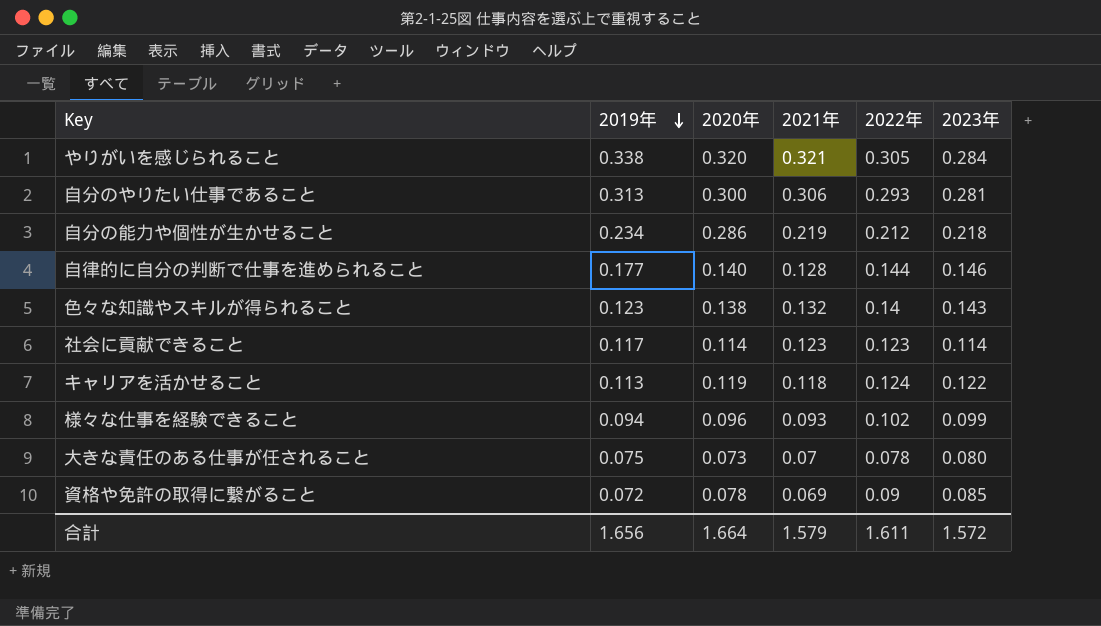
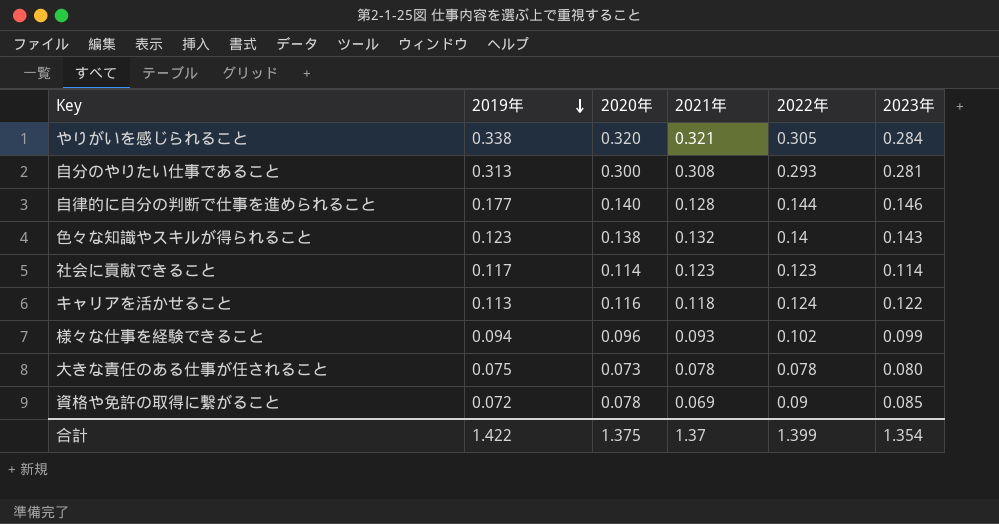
row 自分の能力や個性が生かせること: 0.234 | 0.286 | 0.219 | 0.212 | 0.218 -> none
自分のやりたい仕事であること | 2021年: 0.306 -> 0.308
キャリアを活かせること | 2020年: 0.119 -> 0.116
大きな責任のある仕事が任されること | 2021年: 0.07 -> 0.078
合計 | 2019年: 1.656 -> 1.422
合計 | 2020年: 1.664 -> 1.375
合計 | 2021年: 1.579 -> 1.37
合計 | 2022年: 1.611 -> 1.399
合計 | 2023年: 1.572 -> 1.354

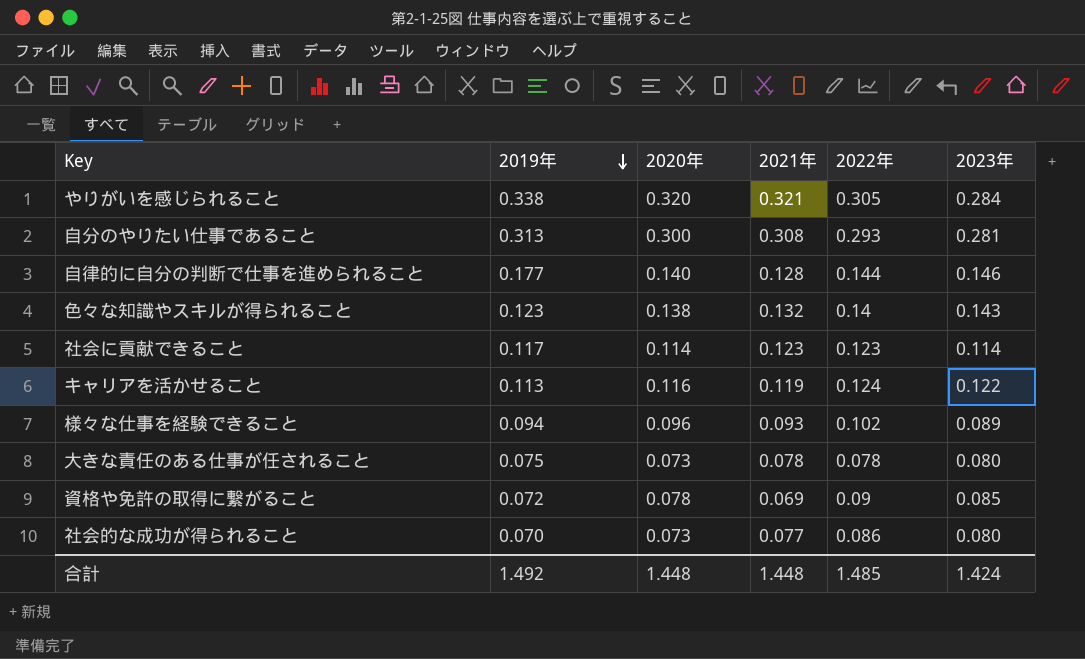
キャリアを活かせること | 2021年: 0.118 -> 0.119
様々な仕事を経験できること | 2023年: 0.099 -> 0.089
row 社会的な成功が得られること: none -> 0.070 | 0.073 | 0.077 | 0.086 | 0.080
合計 | 2019年: 1.422 -> 1.492
合計 | 2020年: 1.375 -> 1.448
合計 | 2021年: 1.37 -> 1.448
合計 | 2022年: 1.399 -> 1.485
合計 | 2023年: 1.354 -> 1.424

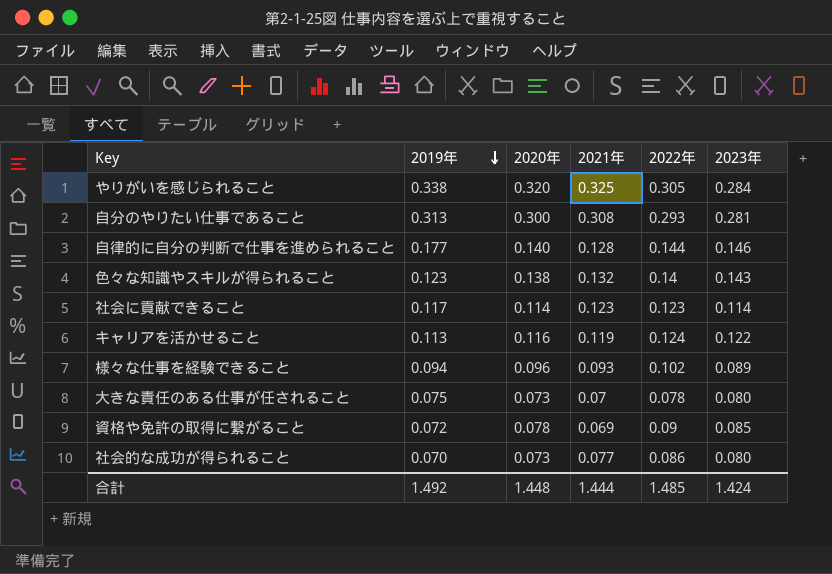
やりがいを感じられること | 2021年: 0.321 -> 0.325
大きな責任のある仕事が任されること | 2021年: 0.078 -> 0.07
合計 | 2021年: 1.448 -> 1.444

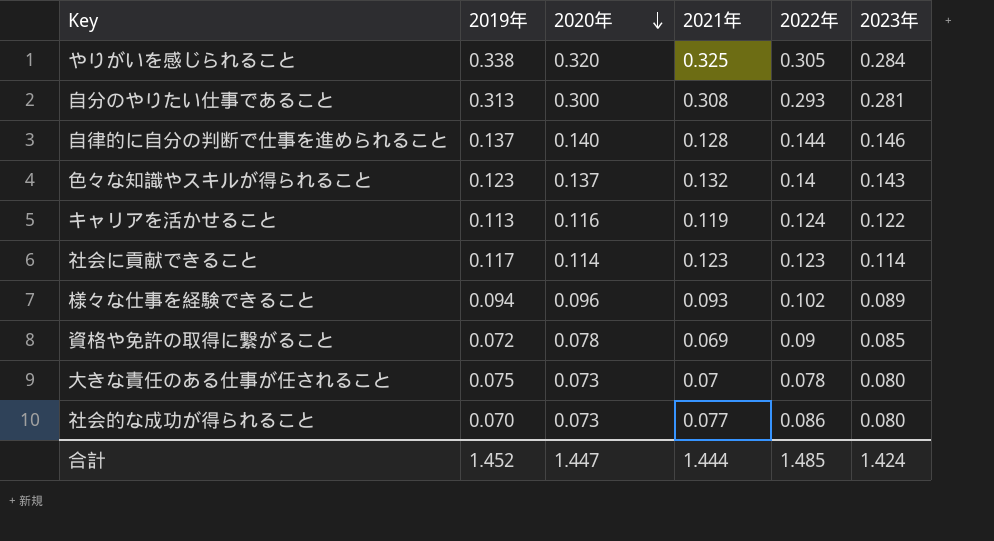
row order: 2019年 descending -> 2020年 descending
自律的に自分の判断で仕事を進められること | 2019年: 0.177 -> 0.137
色々な知識やスキルが得られること | 2020年: 0.138 -> 0.137
合計 | 2019年: 1.492 -> 1.452
合計 | 2020年: 1.448 -> 1.447

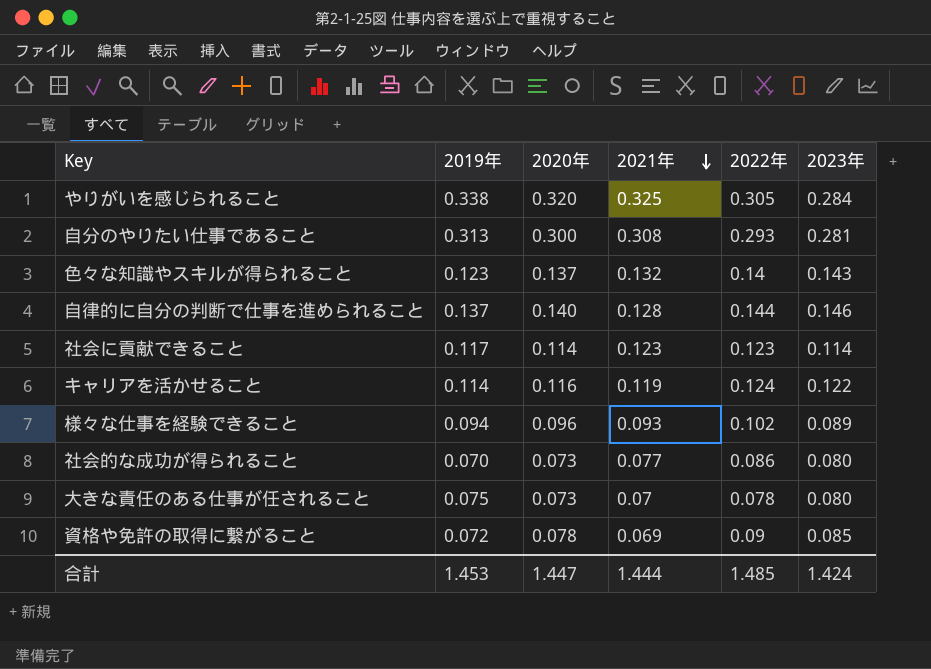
row order: 2020年 descending -> 2021年 descending
キャリアを活かせること | 2019年: 0.113 -> 0.114
合計 | 2019年: 1.452 -> 1.453

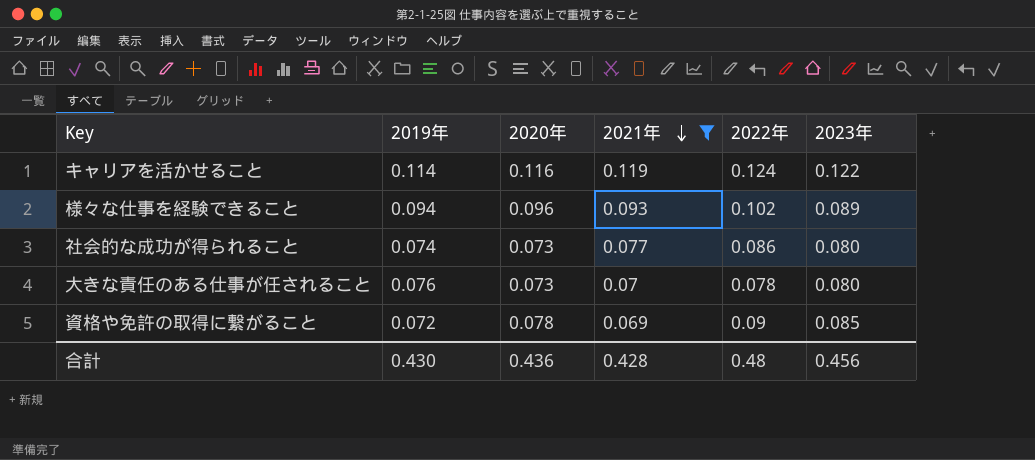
filter: none -> 2021年 <= 0.119
社会的な成功が得られること | 2019年: 0.070 -> 0.074
大きな責任のある仕事が任されること | 2019年: 0.075 -> 0.076
合計 | 2019年: 1.453 -> 0.430
合計 | 2020年: 1.447 -> 0.436
合計 | 2021年: 1.444 -> 0.428
合計 | 2022年: 1.485 -> 0.48
合計 | 2023年: 1.424 -> 0.456

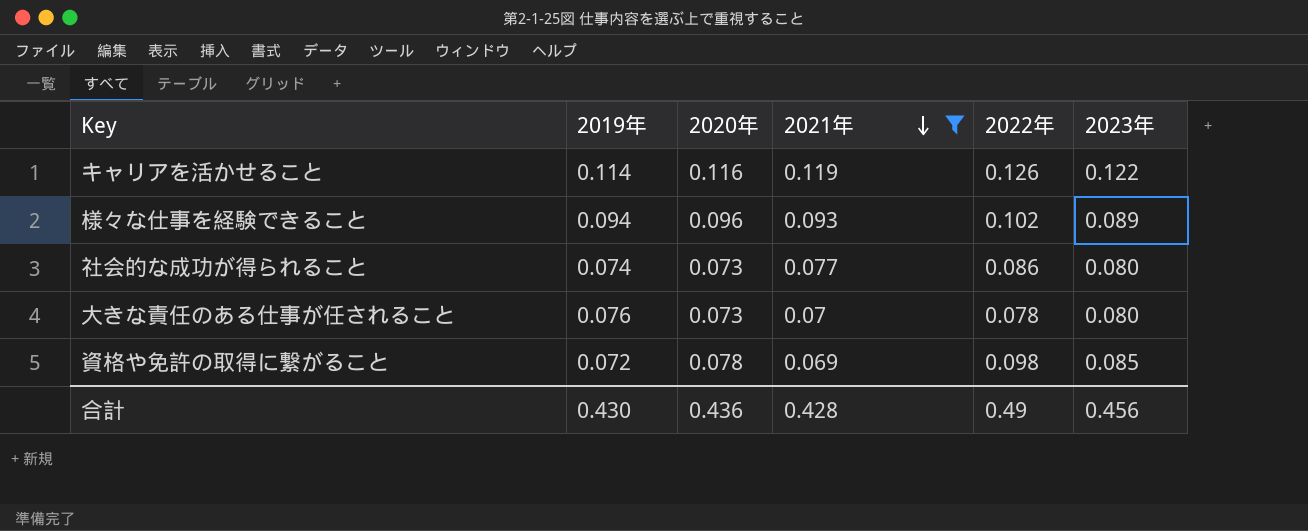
キャリアを活かせること | 2022年: 0.124 -> 0.126
資格や免許の取得に繋がること | 2022年: 0.09 -> 0.098
合計 | 2022年: 0.48 -> 0.49

